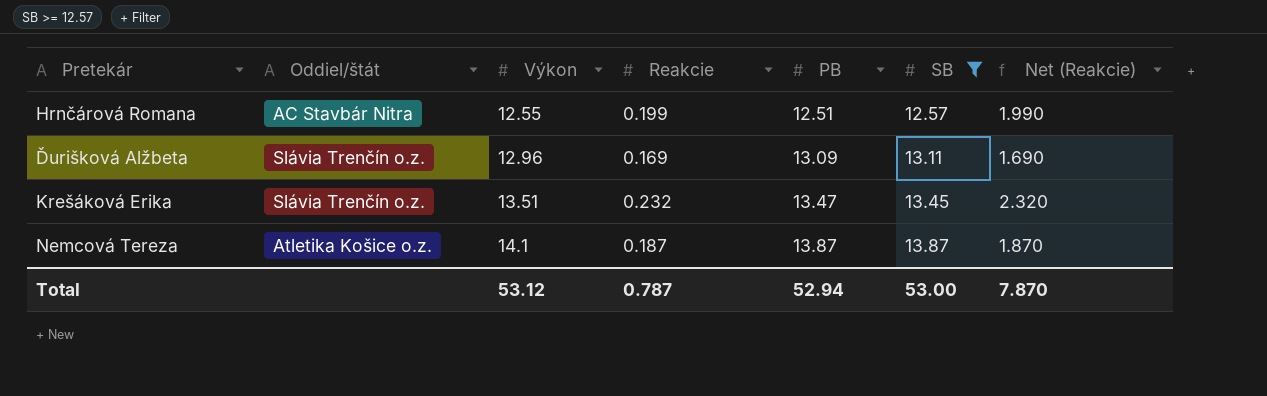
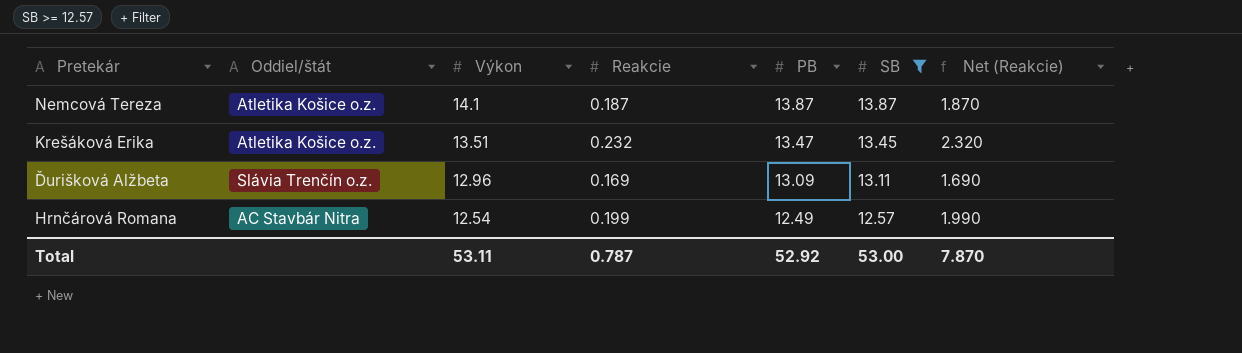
row order: Výkon ascending -> Výkon descending
Krešáková Erika | Oddiel/štát: Slávia Trenčín o.z. -> Atletika Košice o.z.
Hrnčárová Romana | Výkon: 12.55 -> 12.54
Hrnčárová Romana | PB: 12.51 -> 12.49
Total | Výkon: 53.12 -> 53.11
Total | PB: 52.94 -> 52.92

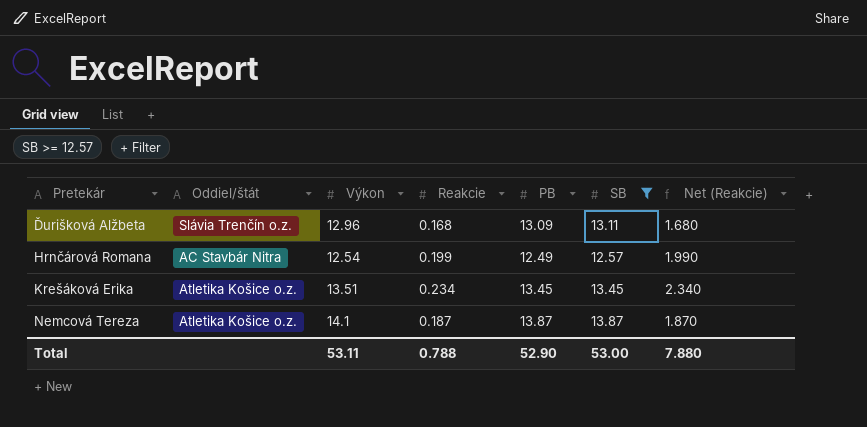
row order: Výkon descending -> Pretekár ascending
Ďurišková Alžbeta | Reakcie: 0.169 -> 0.168
Ďurišková Alžbeta | Net (Reakcie): 1.690 -> 1.680
Krešáková Erika | Reakcie: 0.232 -> 0.234
Krešáková Erika | PB: 13.47 -> 13.45
Krešáková Erika | Net (Reakcie): 2.320 -> 2.340
Total | Reakcie: 0.787 -> 0.788
Total | PB: 52.92 -> 52.90
Total | Net (Reakcie): 7.870 -> 7.880

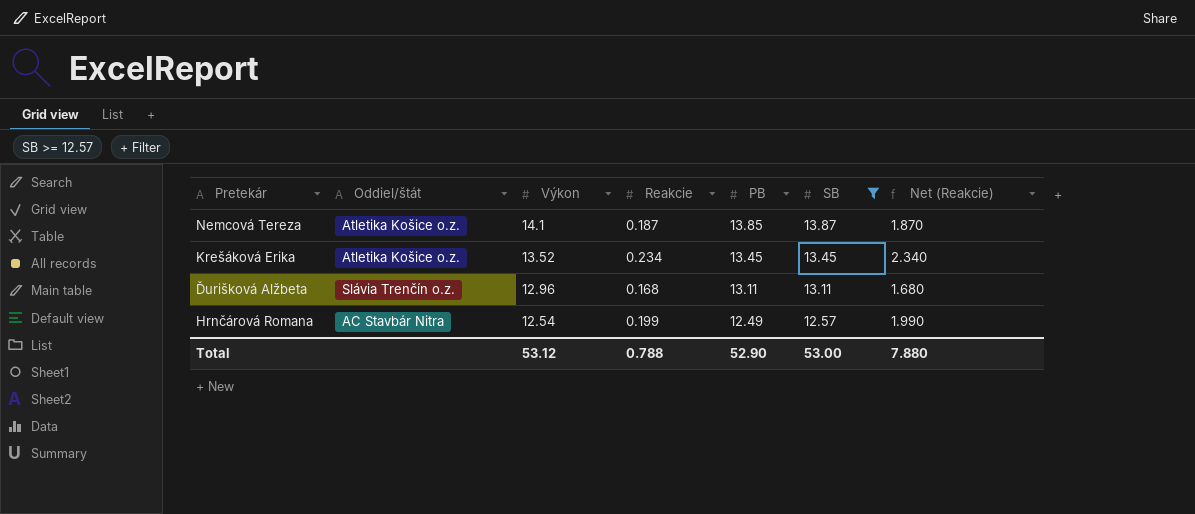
row order: Pretekár ascending -> Výkon descending
Nemcová Tereza | PB: 13.87 -> 13.85
Krešáková Erika | Výkon: 13.51 -> 13.52
Ďurišková Alžbeta | PB: 13.09 -> 13.11
Total | Výkon: 53.11 -> 53.12

